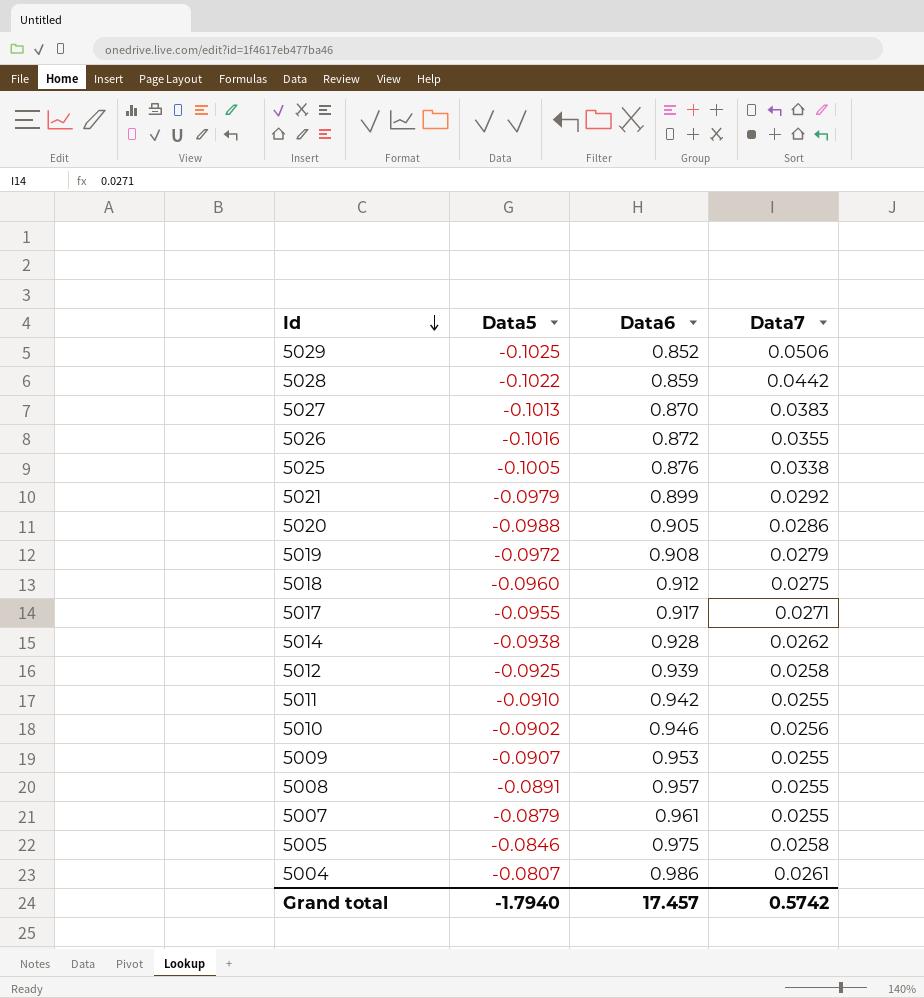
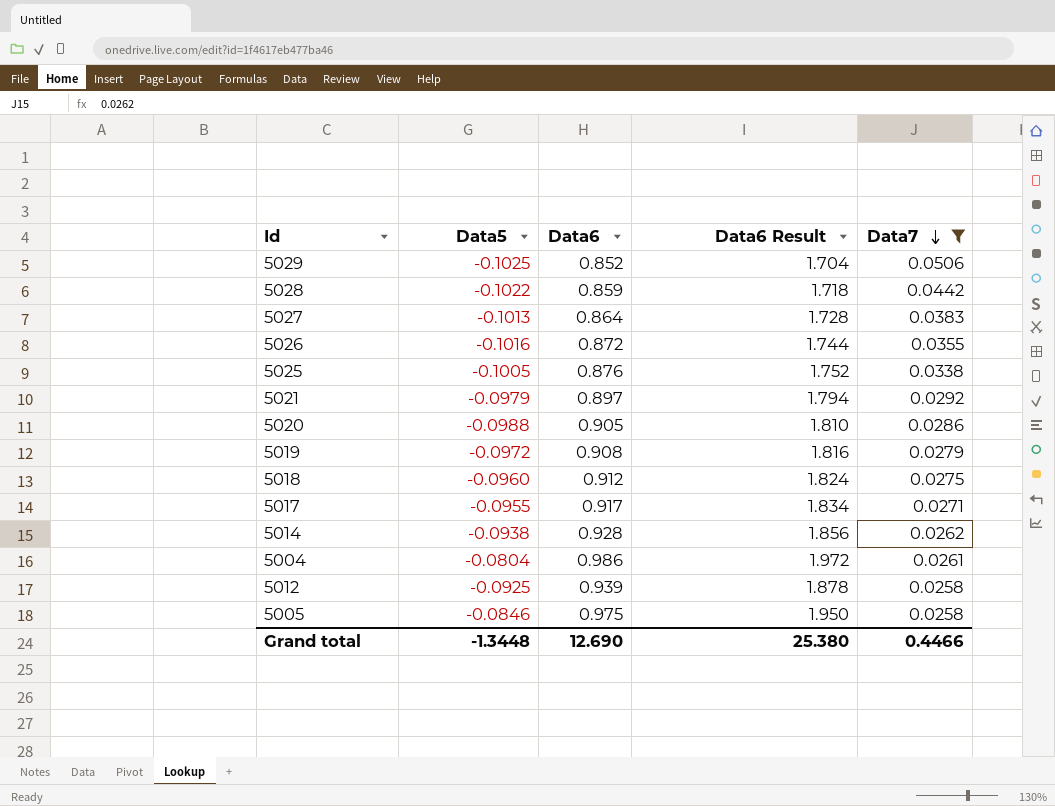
filter: none -> Data7 >= 0.0258
row order: Id descending -> Data7 descending
column Data6 Result | formula: none -> [Data6] * 2
5027 | Data6: 0.870 -> 0.864
5021 | Data6: 0.899 -> 0.897
5004 | Data5: -0.0807 -> -0.0804
Grand total | Data5: -1.7940 -> -1.3448
Grand total | Data6: 17.457 -> 12.690
Grand total | Data7: 0.5742 -> 0.4466

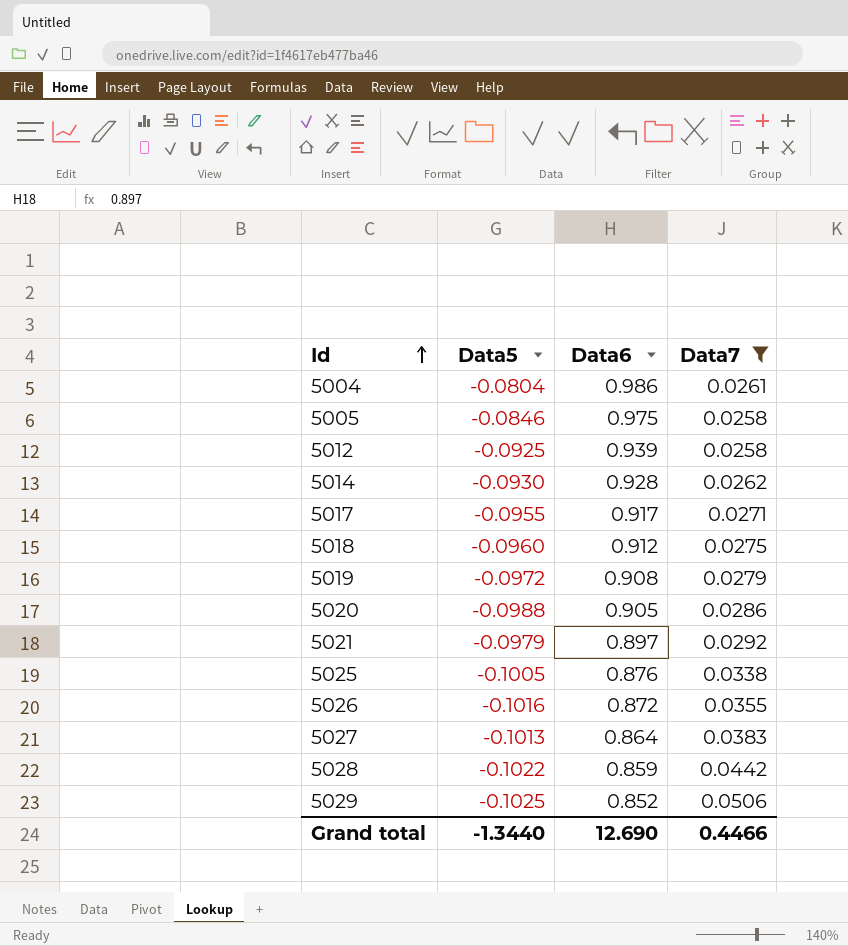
row order: Data7 descending -> Id ascending
column Data6 Result | formula: [Data6] * 2 -> none
5014 | Data5: -0.0938 -> -0.0930
Grand total | Data5: -1.3448 -> -1.3440

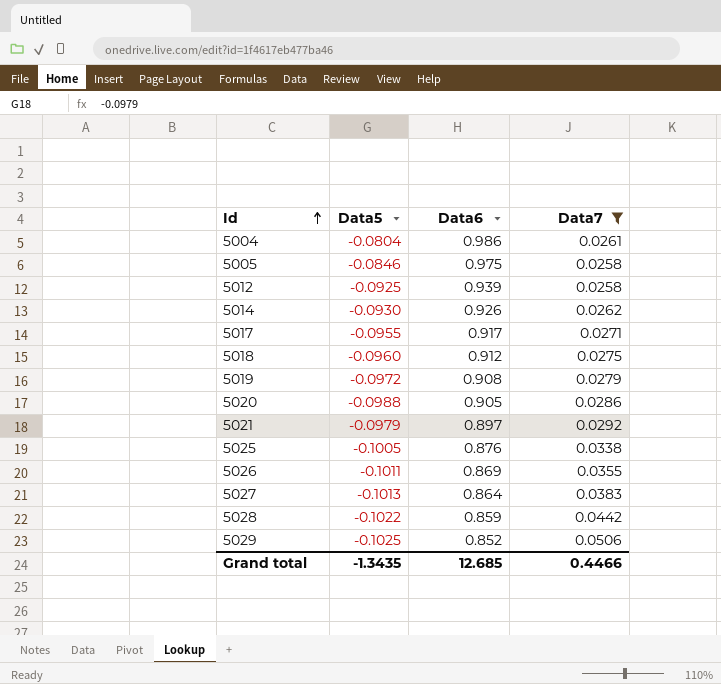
5014 | Data6: 0.928 -> 0.926
5026 | Data5: -0.1016 -> -0.1011
5026 | Data6: 0.872 -> 0.869
Grand total | Data5: -1.3440 -> -1.3435
Grand total | Data6: 12.690 -> 12.685

